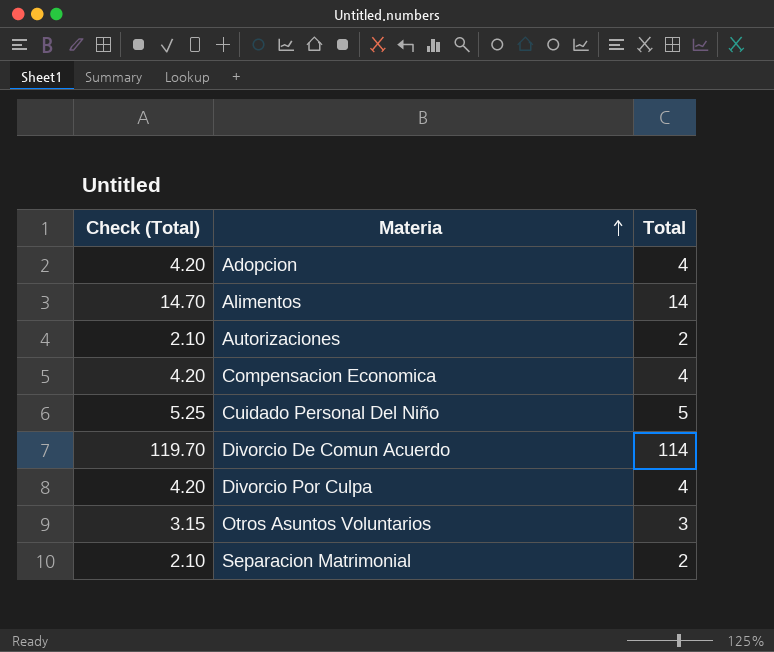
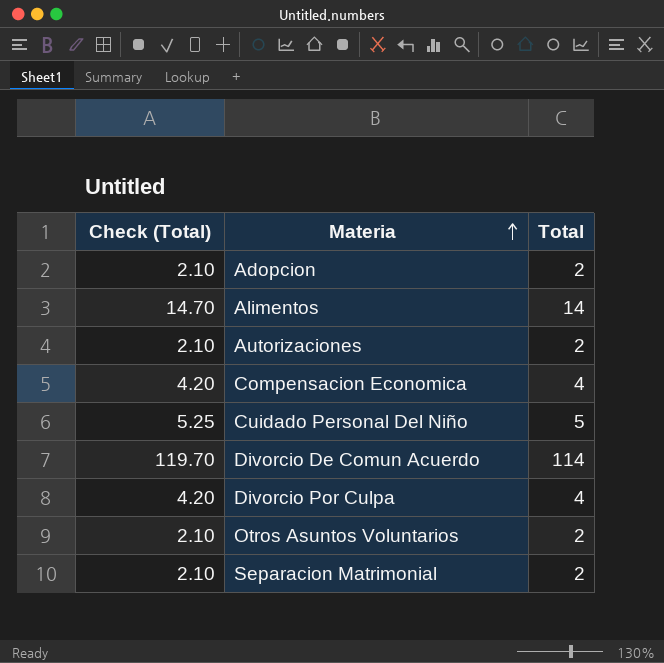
Adopcion | Check (Total): 4.20 -> 2.10
Adopcion | Total: 4 -> 2
Otros Asuntos Voluntarios | Check (Total): 3.15 -> 2.10
Otros Asuntos Voluntarios | Total: 3 -> 2

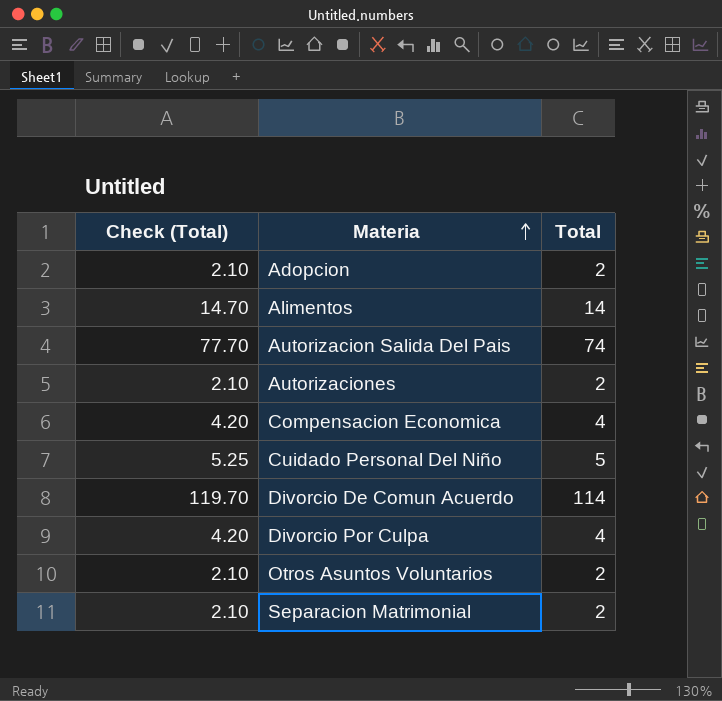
row Autorizacion Salida Del Pais: none -> 77.70 | 74

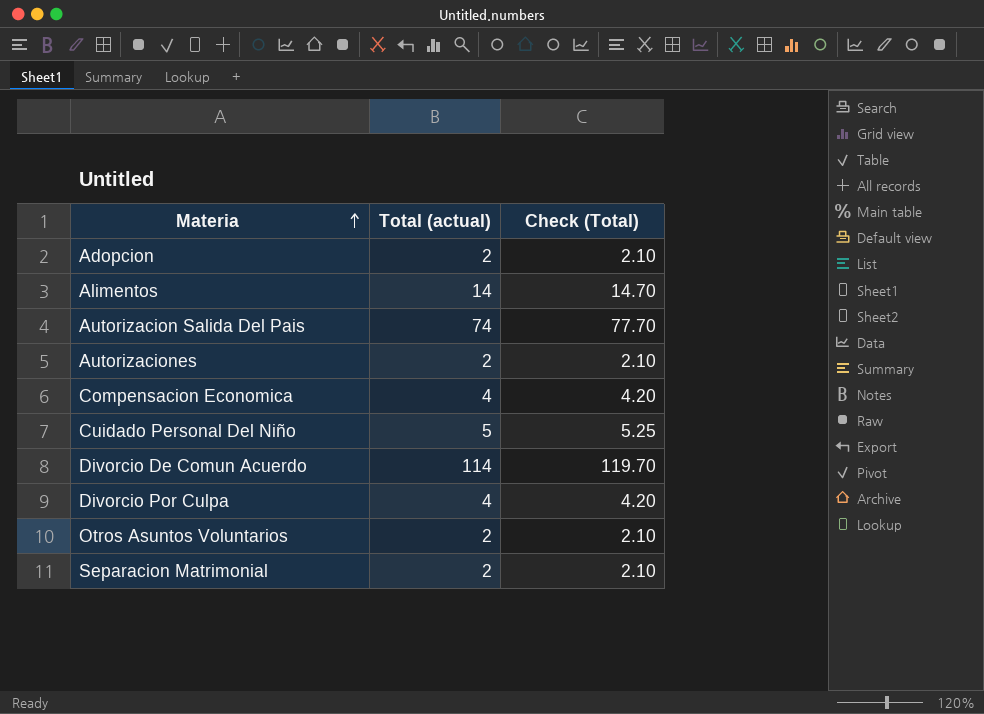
column name: Total -> Total (actual)
column Check (Total) | position: 1 -> 3

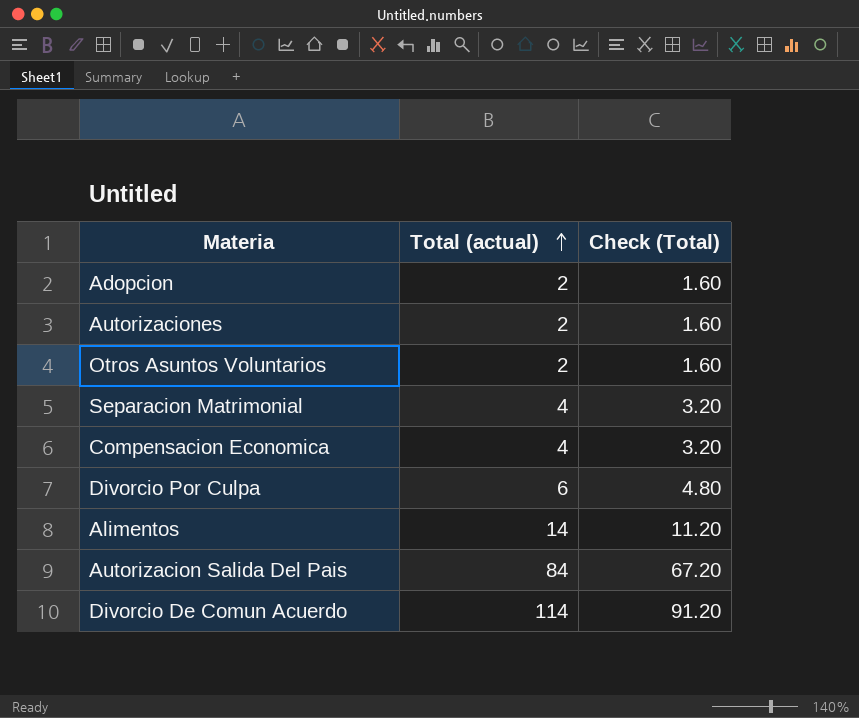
row order: Materia ascending -> Total (actual) ascending
column Check (Total) | formula: [Total (actual)] * 1.05 -> [Total (actual)] * 0.8
row Cuidado Personal Del Niño: 5 | 5.25 -> none
Separacion Matrimonial | Total (actual): 2 -> 4
Divorcio Por Culpa | Total (actual): 4 -> 6
Autorizacion Salida Del Pais | Total (actual): 74 -> 84

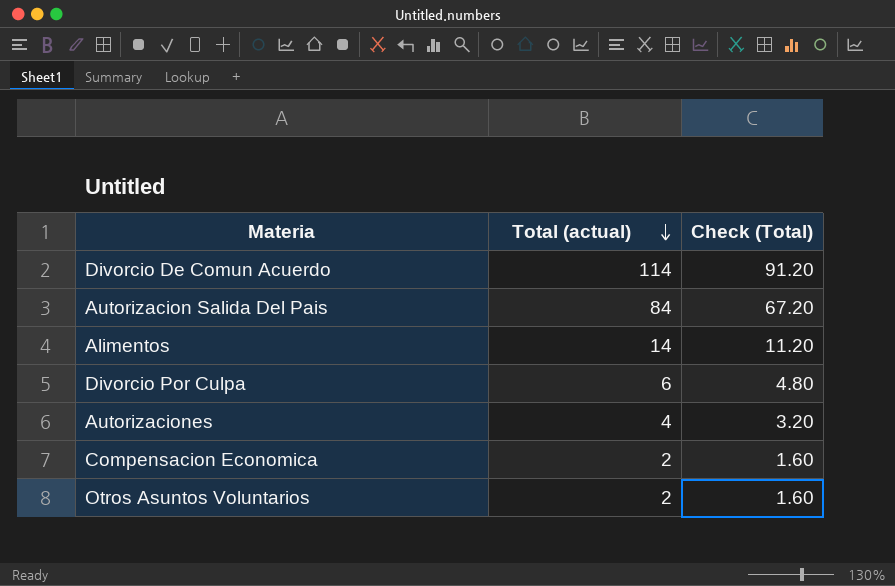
row order: Total (actual) ascending -> Total (actual) descending
row Adopcion: 2 | 1.60 -> none
row Separacion Matrimonial: 4 | 3.20 -> none
Autorizaciones | Total (actual): 2 -> 4
Autorizaciones | Check (Total): 1.60 -> 3.20
Compensacion Economica | Total (actual): 4 -> 2
Compensacion Economica | Check (Total): 3.20 -> 1.60

